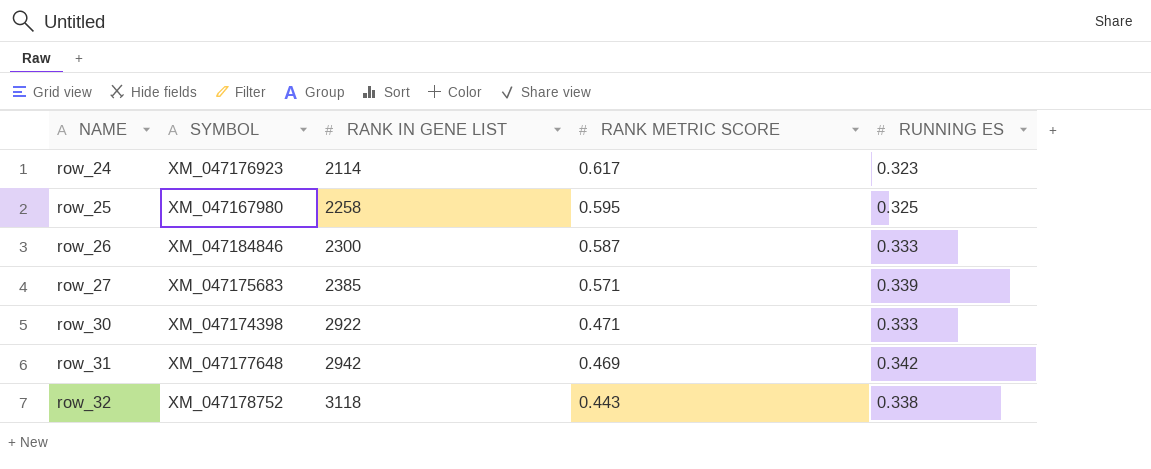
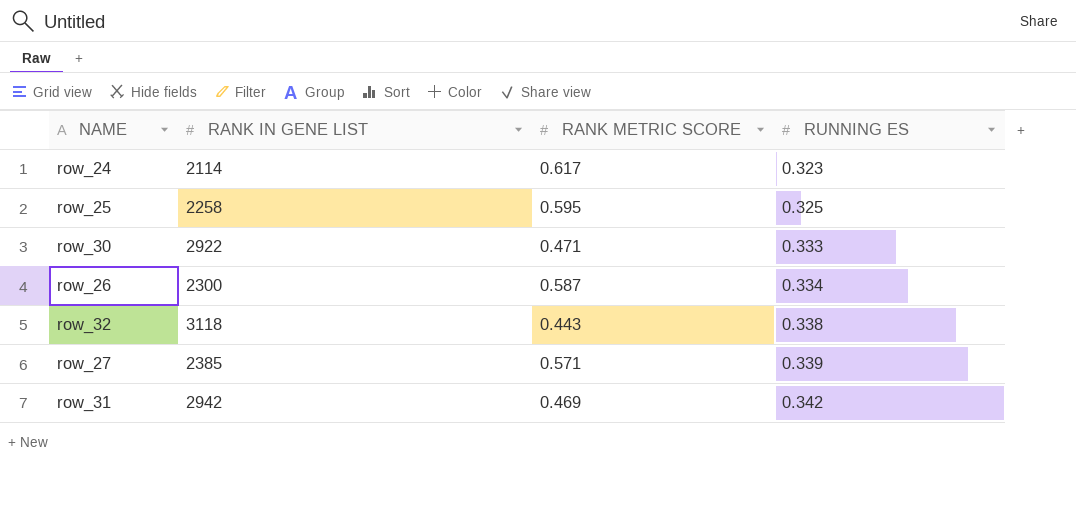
row order: NAME ascending -> RUNNING ES ascending
column SYMBOL | position: 2 -> none
row_26 | RUNNING ES: 0.333 -> 0.334

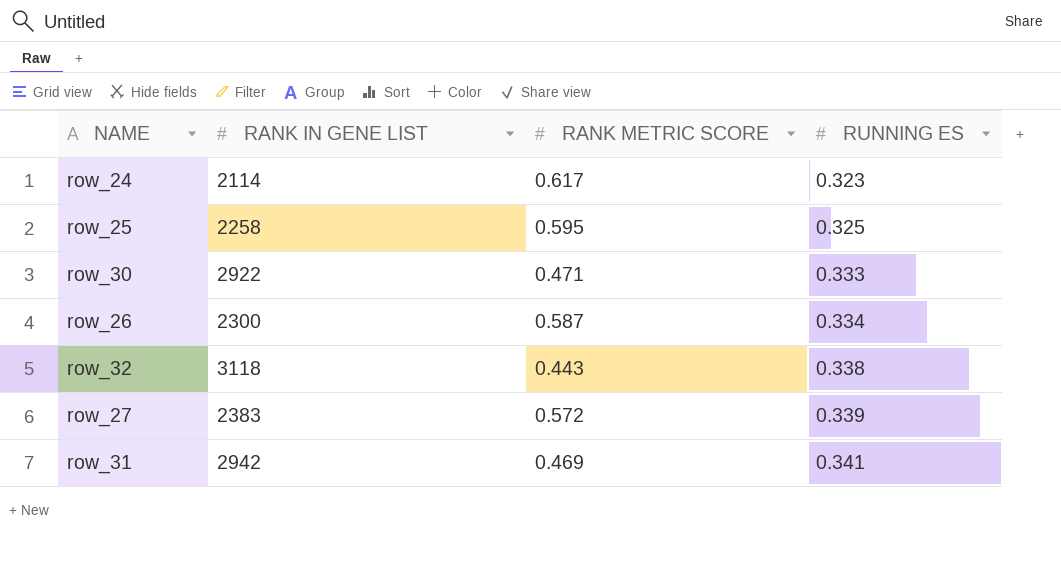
row_27 | RANK IN GENE LIST: 2385 -> 2383
row_27 | RANK METRIC SCORE: 0.571 -> 0.572
row_31 | RUNNING ES: 0.342 -> 0.341

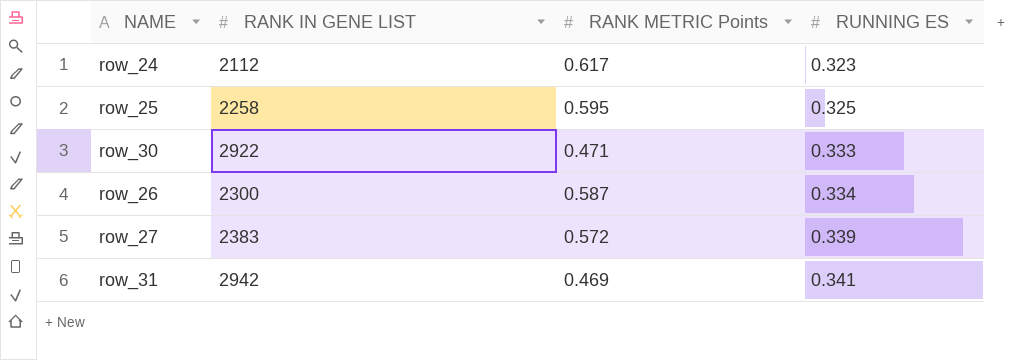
column name: RANK METRIC SCORE -> RANK METRIC Points
row row_32: 3118 | 0.443 | 0.338 -> none
row_24 | RANK IN GENE LIST: 2114 -> 2112

